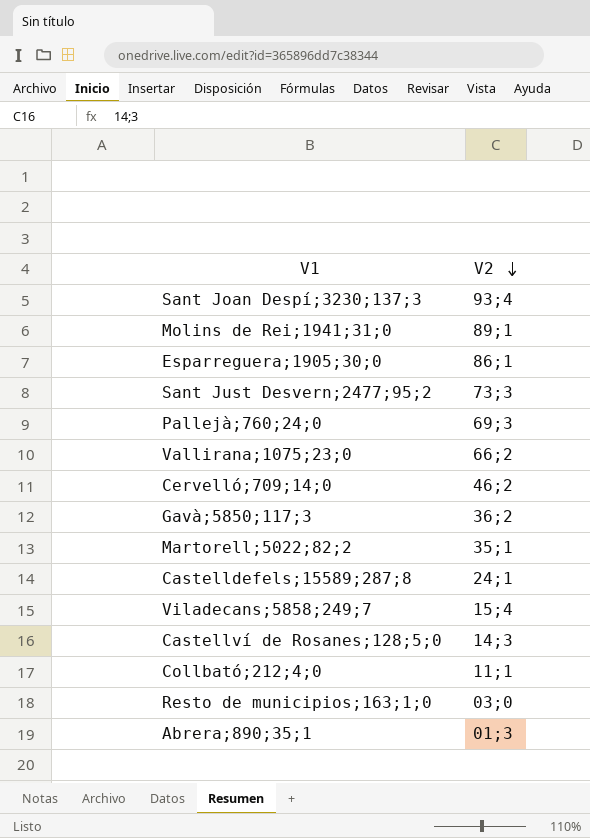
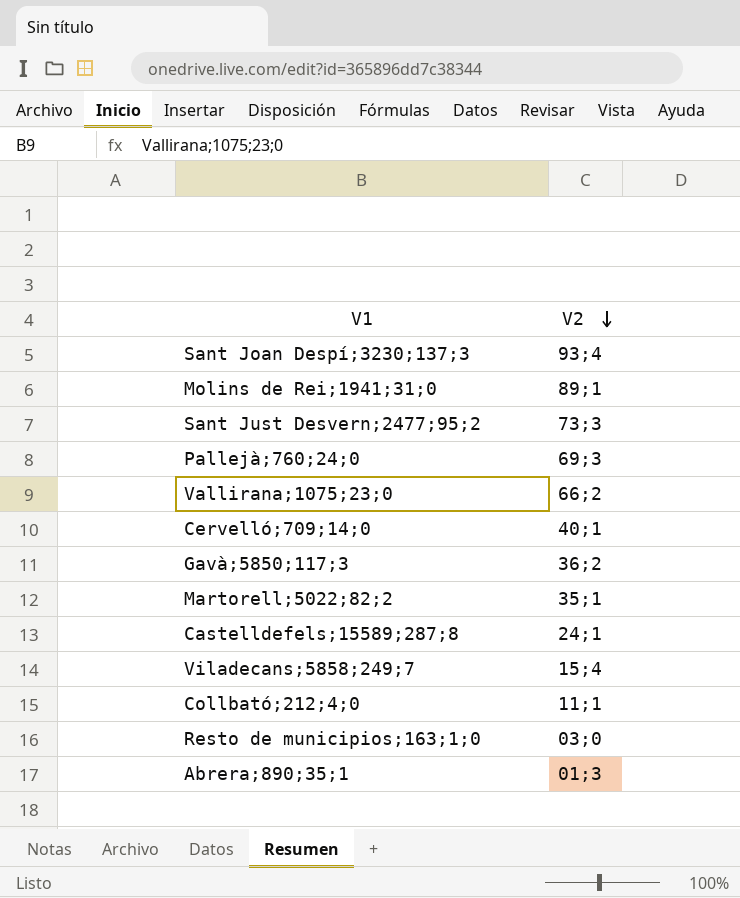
row Esparreguera;1905;30;0: 86;1 -> none
row Castellví de Rosanes;128;5;0: 14;3 -> none
Cervelló;709;14;0 | V2: 46;2 -> 40;1

